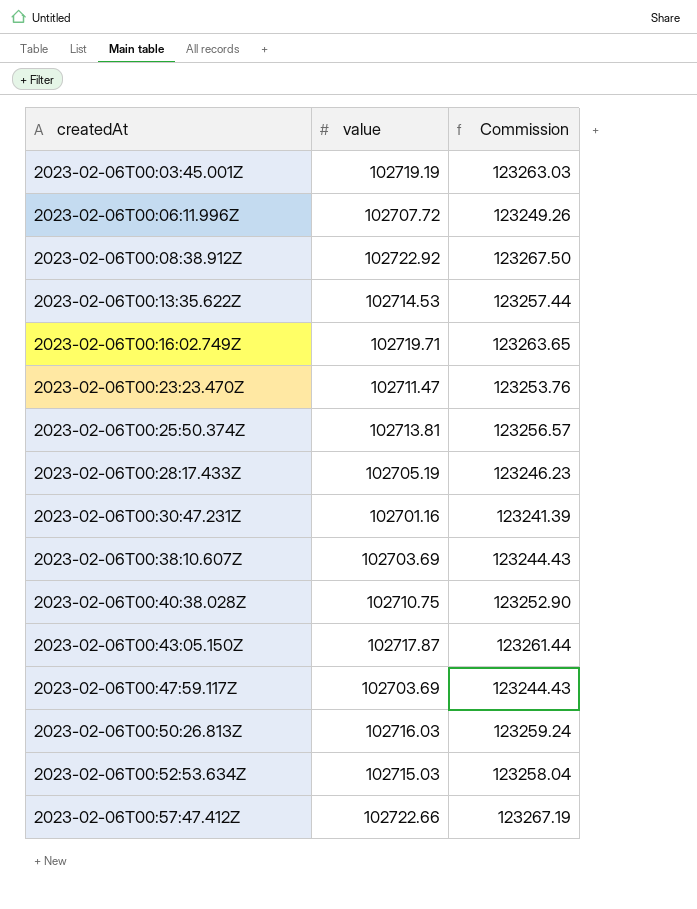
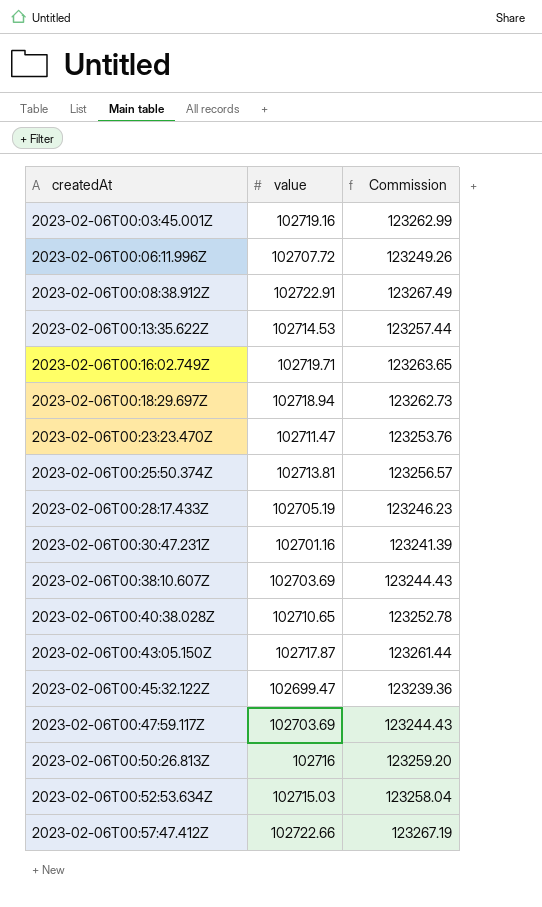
2023-02-06T00:03:45.001Z | value: 102719.19 -> 102719.16
2023-02-06T00:03:45.001Z | Commission: 123263.03 -> 123262.99
2023-02-06T00:08:38.912Z | value: 102722.92 -> 102722.91
2023-02-06T00:08:38.912Z | Commission: 123267.50 -> 123267.49
row 2023-02-06T00:18:29.697Z: none -> 102718.94 | 123262.73
2023-02-06T00:40:38.028Z | value: 102710.75 -> 102710.65
2023-02-06T00:40:38.028Z | Commission: 123252.90 -> 123252.78
row 2023-02-06T00:45:32.122Z: none -> 102699.47 | 123239.36
2023-02-06T00:50:26.813Z | value: 102716.03 -> 102716
2023-02-06T00:50:26.813Z | Commission: 123259.24 -> 123259.20

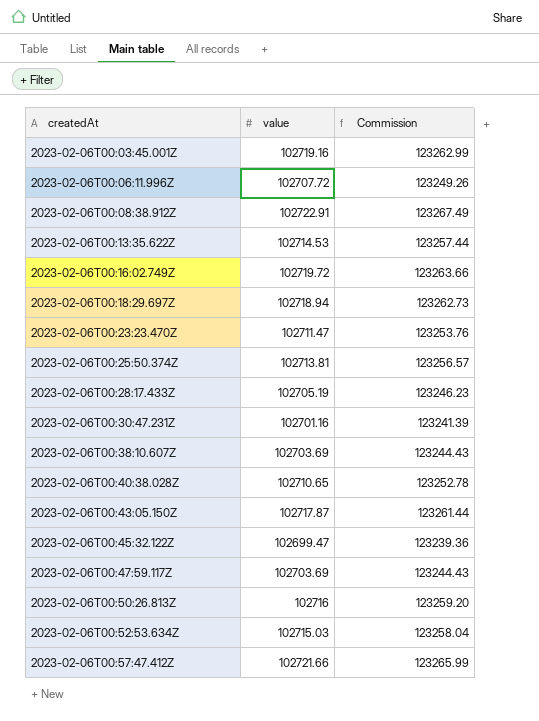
2023-02-06T00:16:02.749Z | value: 102719.71 -> 102719.72
2023-02-06T00:16:02.749Z | Commission: 123263.65 -> 123263.66
2023-02-06T00:57:47.412Z | value: 102722.66 -> 102721.66
2023-02-06T00:57:47.412Z | Commission: 123267.19 -> 123265.99

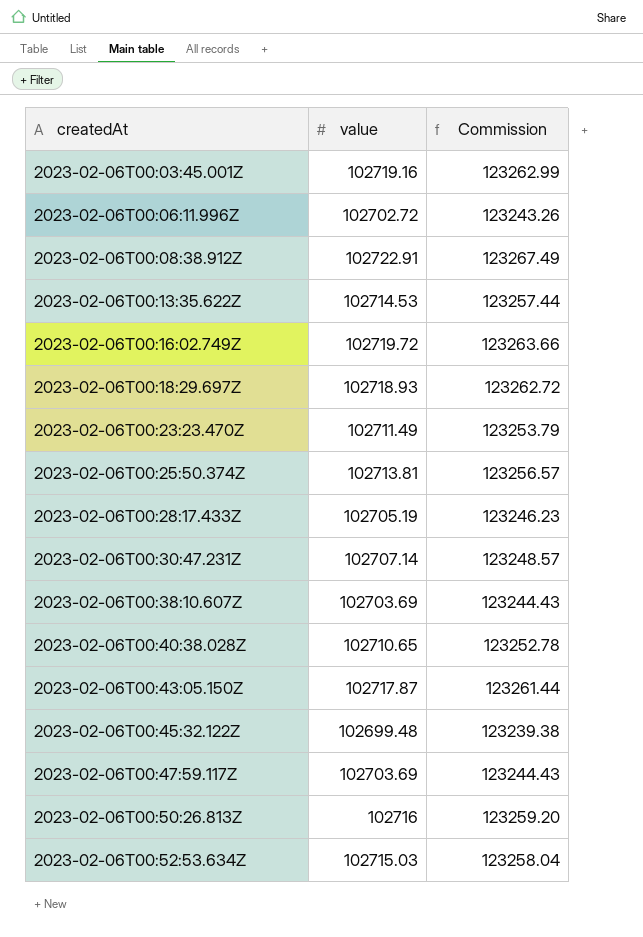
row 2023-02-06T00:57:47.412Z: 102721.66 | 123265.99 -> none
2023-02-06T00:06:11.996Z | value: 102707.72 -> 102702.72
2023-02-06T00:06:11.996Z | Commission: 123249.26 -> 123243.26
2023-02-06T00:18:29.697Z | value: 102718.94 -> 102718.93
2023-02-06T00:18:29.697Z | Commission: 123262.73 -> 123262.72
2023-02-06T00:23:23.470Z | value: 102711.47 -> 102711.49
2023-02-06T00:23:23.470Z | Commission: 123253.76 -> 123253.79
2023-02-06T00:30:47.231Z | value: 102701.16 -> 102707.14
2023-02-06T00:30:47.231Z | Commission: 123241.39 -> 123248.57
2023-02-06T00:45:32.122Z | value: 102699.47 -> 102699.48
2023-02-06T00:45:32.122Z | Commission: 123239.36 -> 123239.38

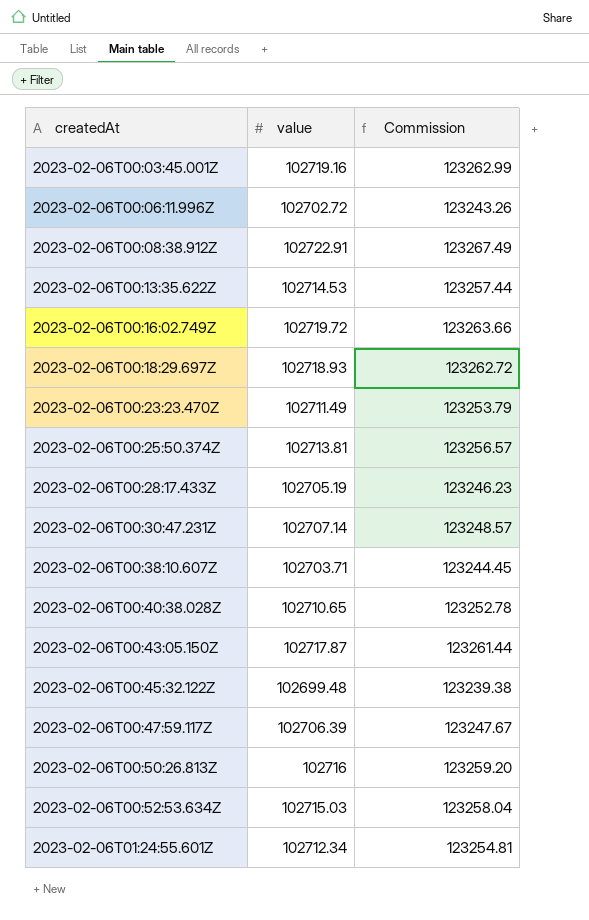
2023-02-06T00:38:10.607Z | value: 102703.69 -> 102703.71
2023-02-06T00:38:10.607Z | Commission: 123244.43 -> 123244.45
2023-02-06T00:47:59.117Z | value: 102703.69 -> 102706.39
2023-02-06T00:47:59.117Z | Commission: 123244.43 -> 123247.67
row 2023-02-06T01:24:55.601Z: none -> 102712.34 | 123254.81

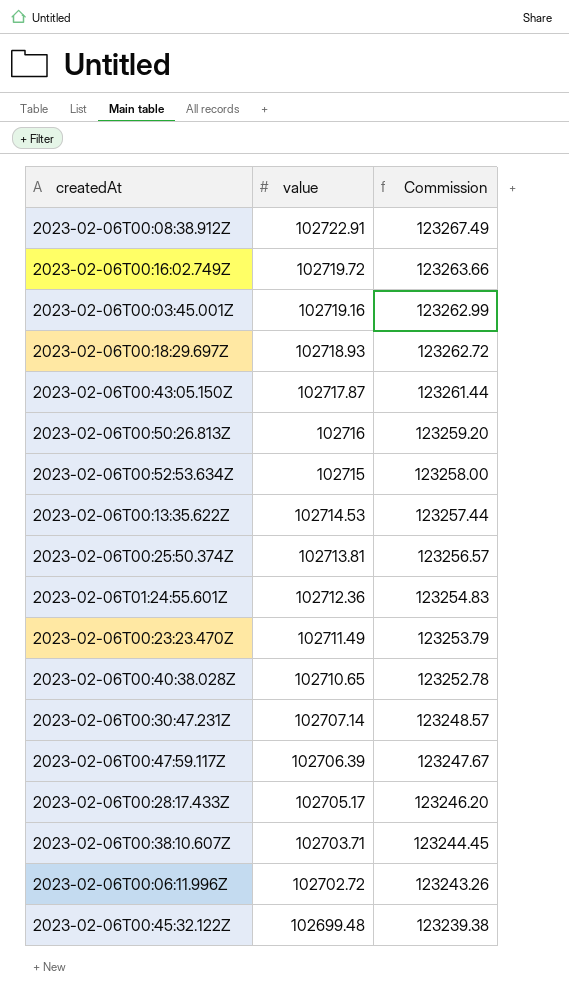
row order: createdAt ascending -> value descending
2023-02-06T00:52:53.634Z | value: 102715.03 -> 102715
2023-02-06T00:52:53.634Z | Commission: 123258.04 -> 123258.00
2023-02-06T01:24:55.601Z | value: 102712.34 -> 102712.36
2023-02-06T01:24:55.601Z | Commission: 123254.81 -> 123254.83
2023-02-06T00:28:17.433Z | value: 102705.19 -> 102705.17
2023-02-06T00:28:17.433Z | Commission: 123246.23 -> 123246.20

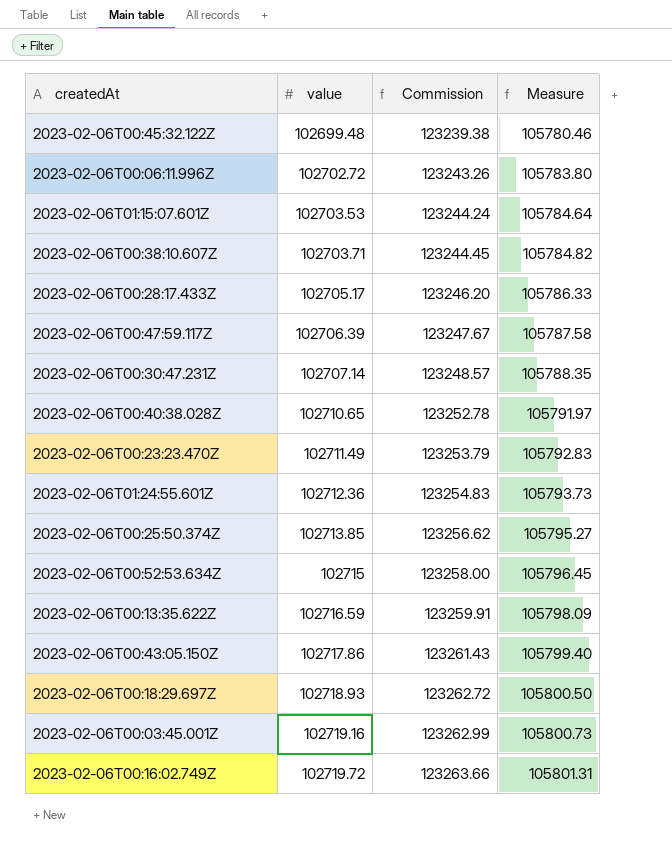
row order: value descending -> value ascending
column Measure | formula: none -> [value] * 1.03
row 2023-02-06T00:08:38.912Z: 102722.91 | 123267.49 -> none
row 2023-02-06T00:50:26.813Z: 102716 | 123259.20 -> none
row 2023-02-06T01:15:07.601Z: none -> 102703.53 | 123244.24 | 105784.64
2023-02-06T00:25:50.374Z | value: 102713.81 -> 102713.85
2023-02-06T00:25:50.374Z | Commission: 123256.57 -> 123256.62
2023-02-06T00:13:35.622Z | value: 102714.53 -> 102716.59
2023-02-06T00:13:35.622Z | Commission: 123257.44 -> 123259.91
2023-02-06T00:43:05.150Z | value: 102717.87 -> 102717.86
2023-02-06T00:43:05.150Z | Commission: 123261.44 -> 123261.43

